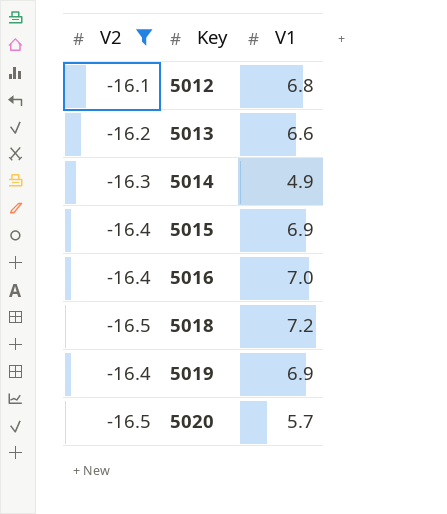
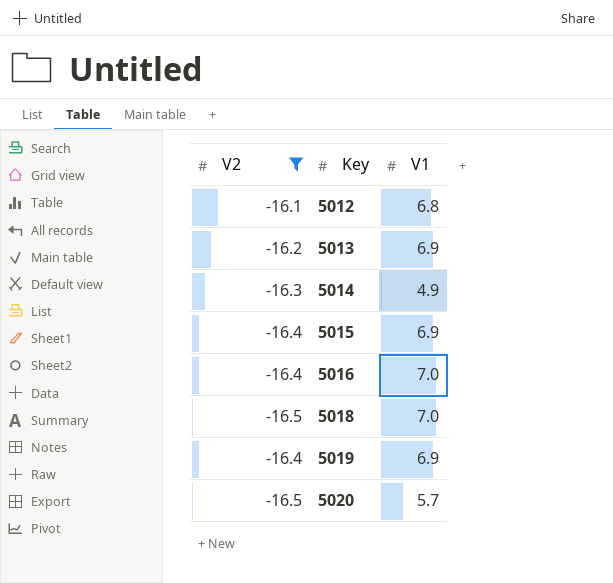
5013 | V1: 6.6 -> 6.9
5018 | V1: 7.2 -> 7.0

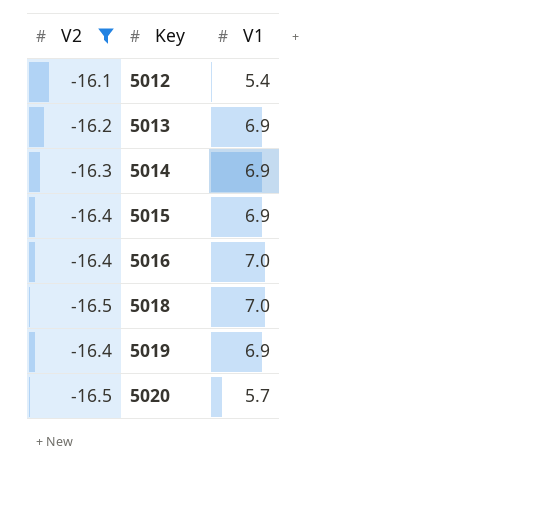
5012 | V1: 6.8 -> 5.4
5014 | V1: 4.9 -> 6.9

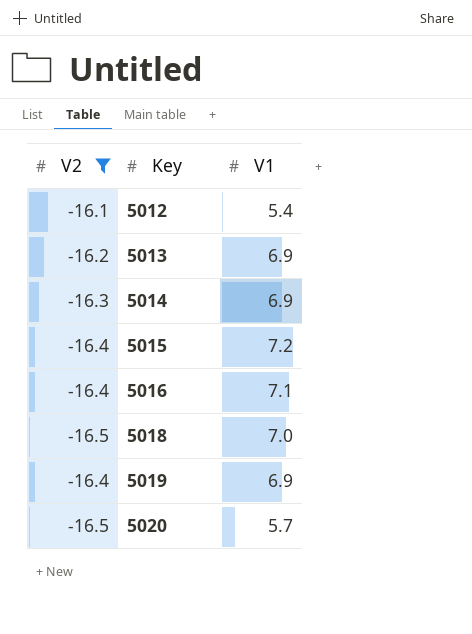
5015 | V1: 6.9 -> 7.2
5016 | V1: 7.0 -> 7.1

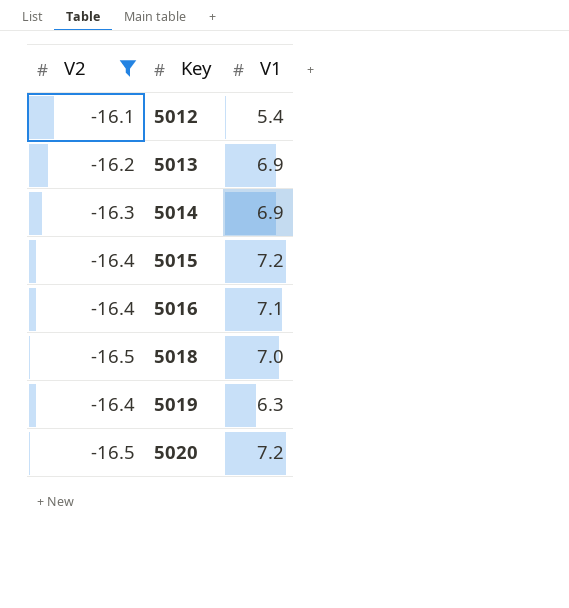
5019 | V1: 6.9 -> 6.3
5020 | V1: 5.7 -> 7.2

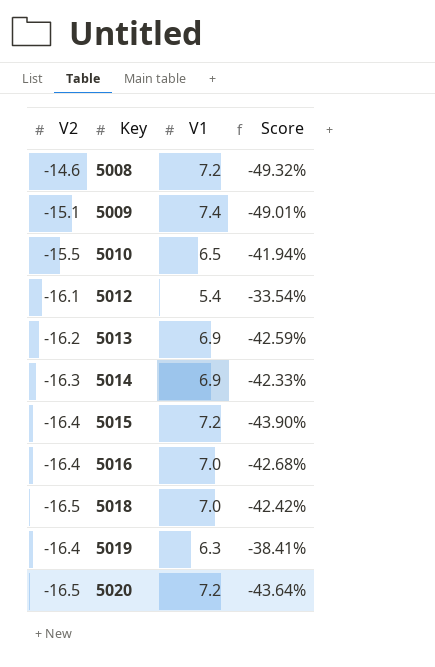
filter: V2 <= -16.1 -> none
column Score | formula: none -> [V1] / [V2]
5016 | V1: 7.1 -> 7.0

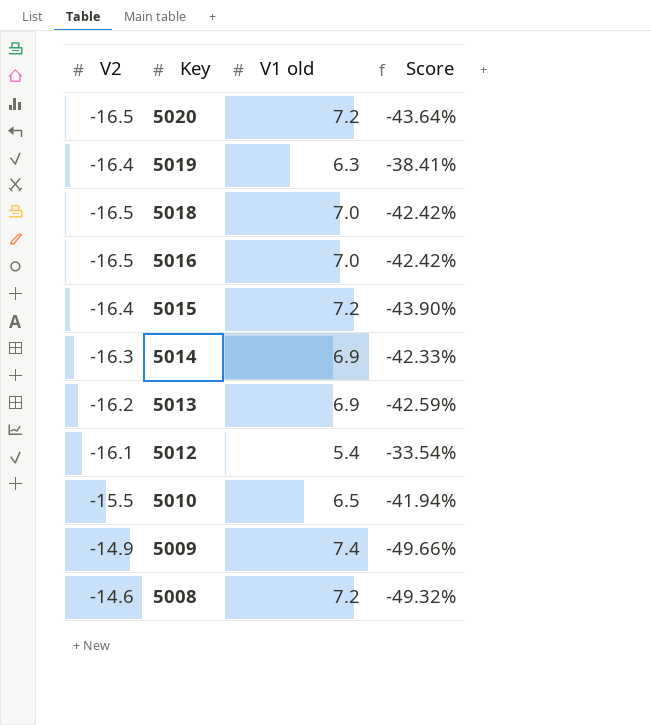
row order: Key ascending -> Key descending
column name: V1 -> V1 old
5016 | V2: -16.4 -> -16.5
5016 | Score: -42.68% -> -42.42%
5009 | V2: -15.1 -> -14.9
5009 | Score: -49.01% -> -49.66%

